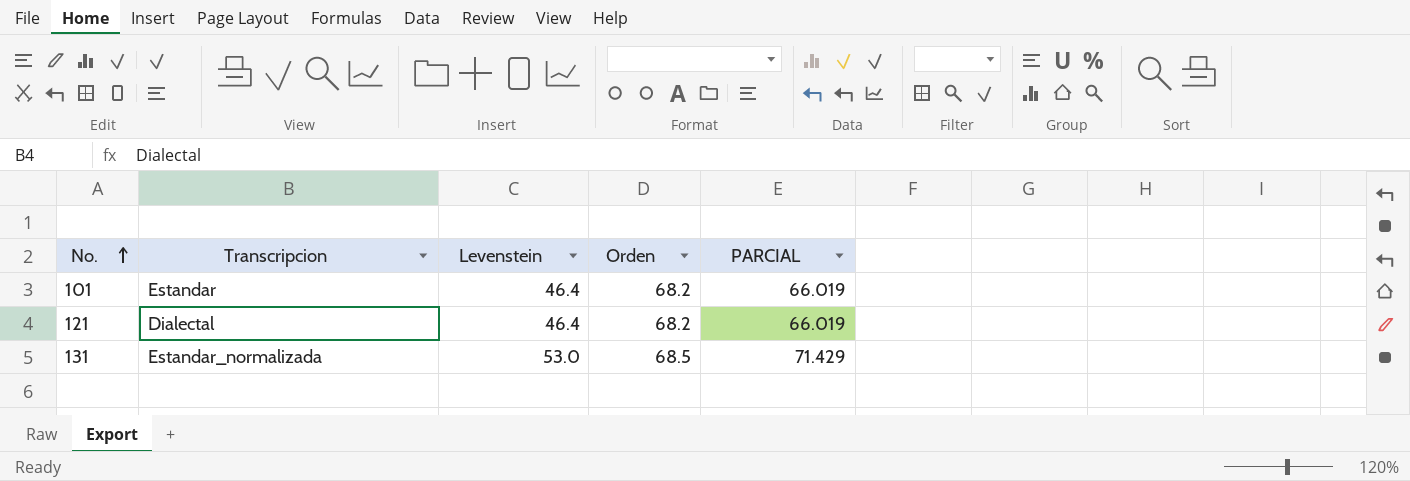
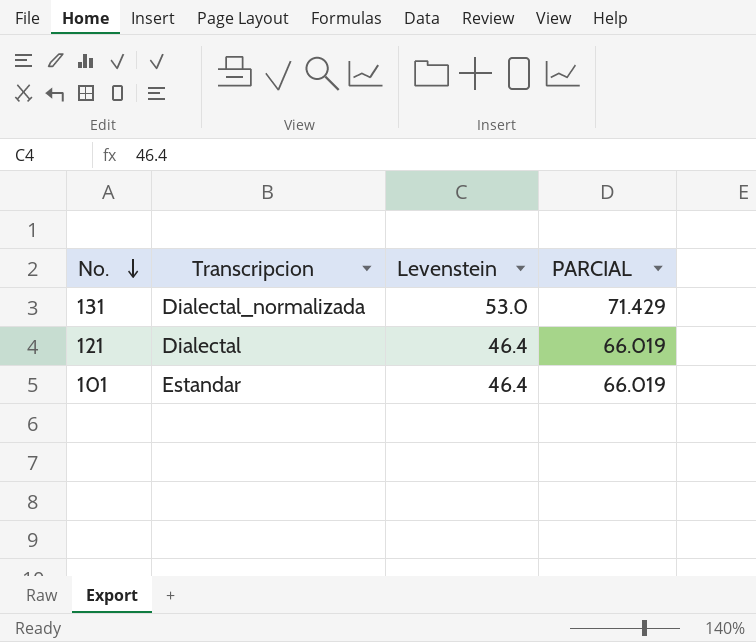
row order: No. ascending -> No. descending
column Orden | position: 4 -> none
131 | Transcripcion: Estandar_normalizada -> Dialectal_normalizada

